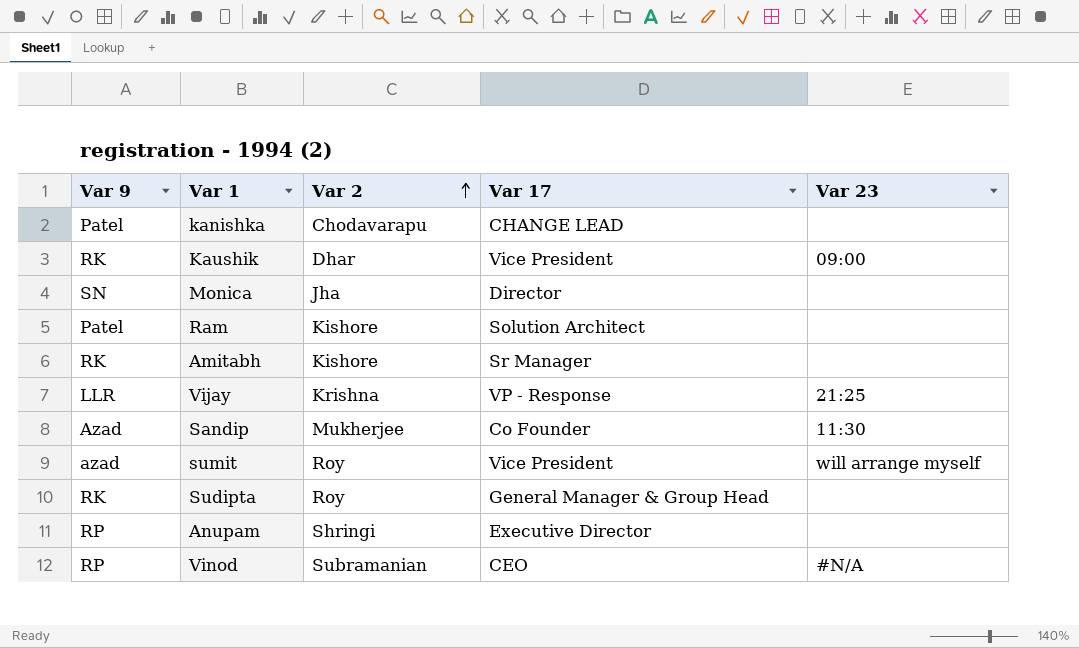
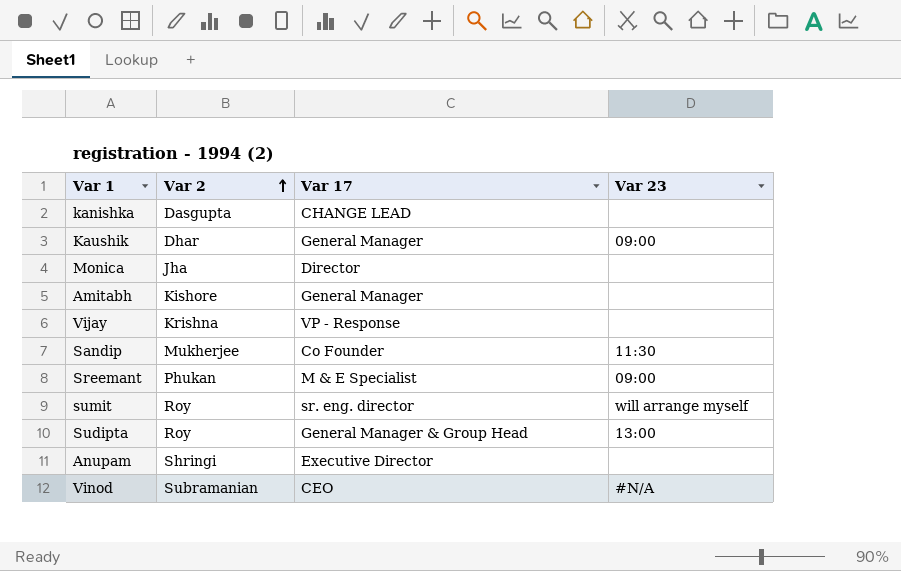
column Var 9 | position: 1 -> none
row Ram: Patel | Kishore | Solution Architect | none -> none
kanishka | Var 2: Chodavarapu -> Dasgupta
Kaushik | Var 17: Vice President -> General Manager
Amitabh | Var 17: Sr Manager -> General Manager
Vijay | Var 23: 21:25 -> none
row Sreemant: none -> Phukan | M & E Specialist | 09:00
sumit | Var 17: Vice President -> sr. eng. director
Sudipta | Var 23: none -> 13:00

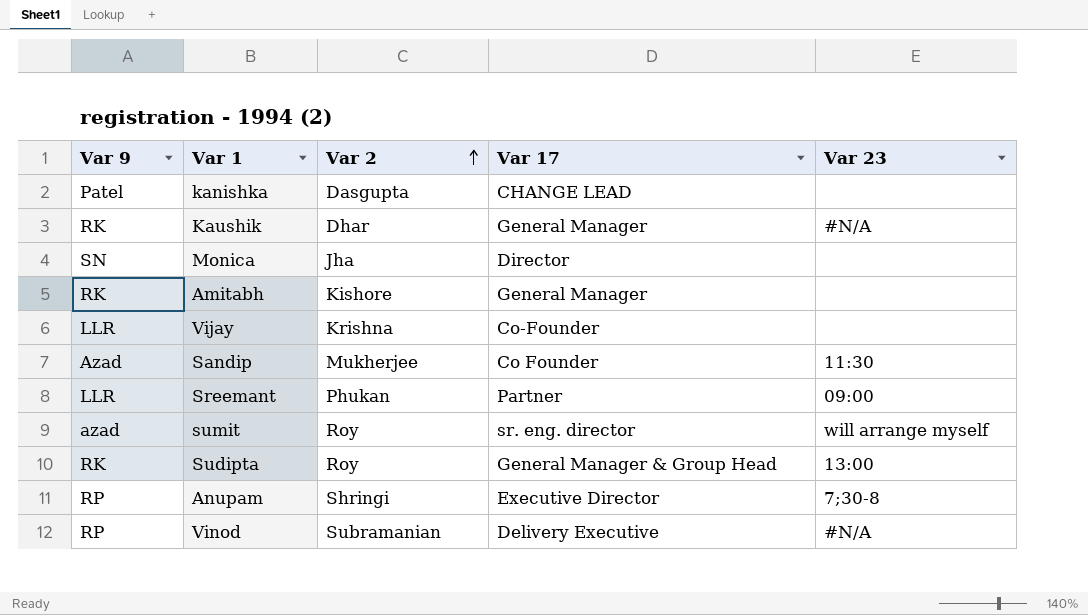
column Var 9 | position: none -> 1
Kaushik | Var 23: 09:00 -> #N/A
Vijay | Var 17: VP - Response -> Co-Founder
Sreemant | Var 17: M & E Specialist -> Partner
Anupam | Var 23: none -> 7;30-8
Vinod | Var 17: CEO -> Delivery Executive

